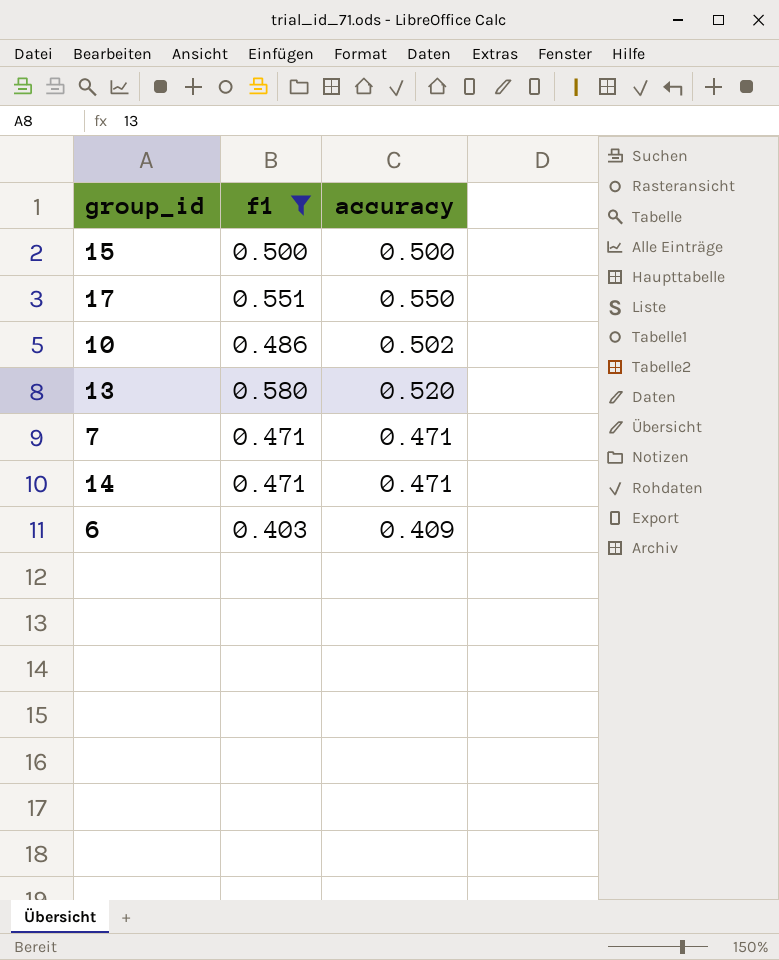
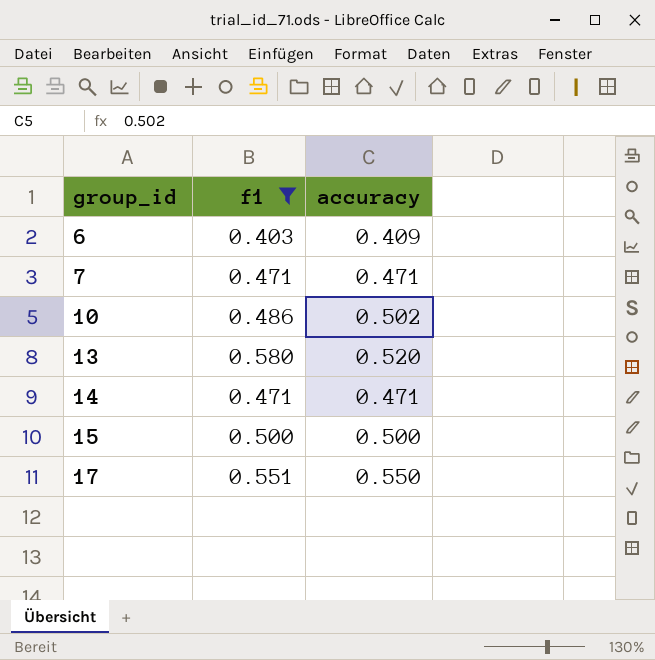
row order: none -> group_id ascending

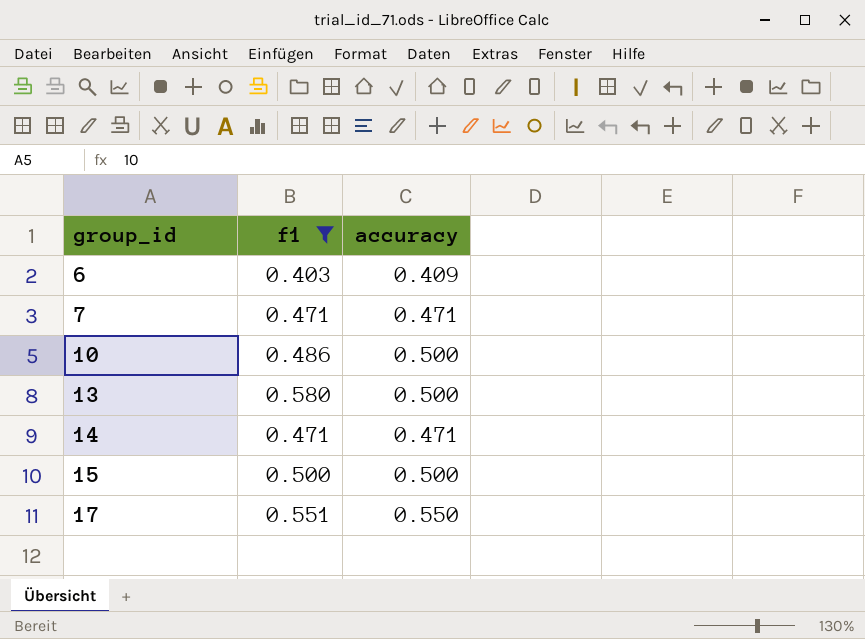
10 | accuracy: 0.502 -> 0.500
13 | accuracy: 0.520 -> 0.500

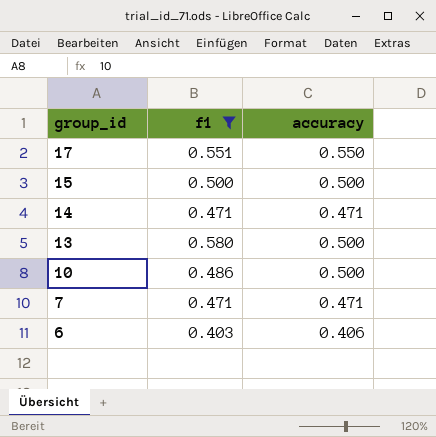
row order: group_id ascending -> group_id descending
6 | accuracy: 0.409 -> 0.406

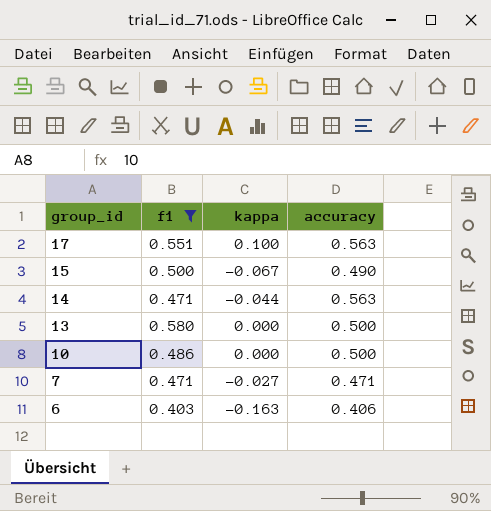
column kappa | position: none -> 3
17 | accuracy: 0.550 -> 0.563
15 | accuracy: 0.500 -> 0.490
14 | accuracy: 0.471 -> 0.563

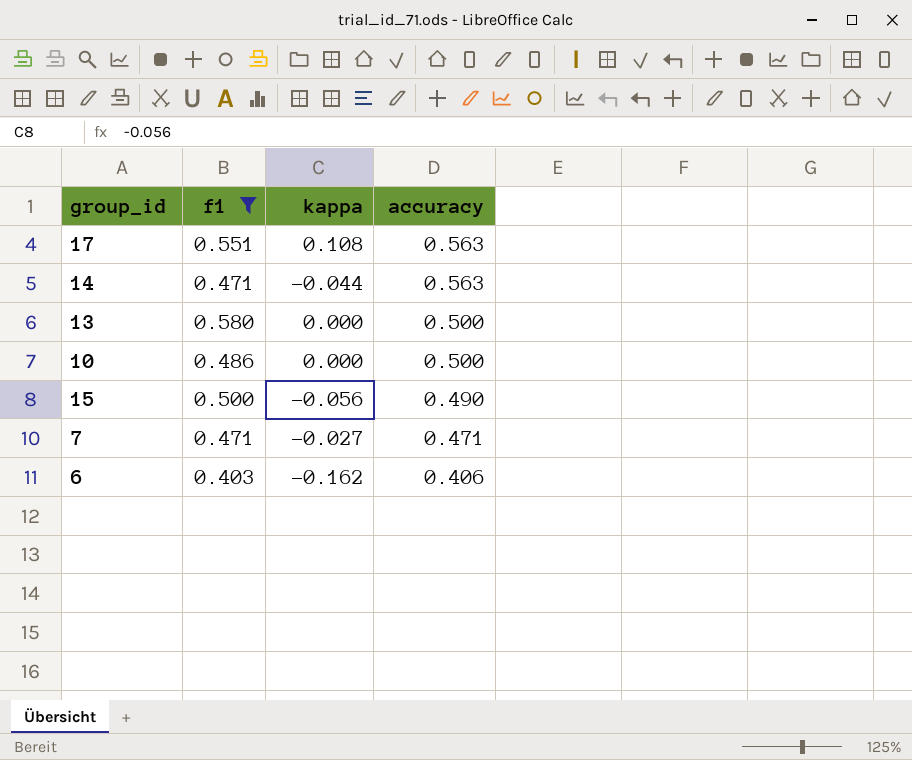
row order: group_id descending -> accuracy descending
17 | kappa: 0.100 -> 0.108
15 | kappa: -0.067 -> -0.056
6 | kappa: -0.163 -> -0.162

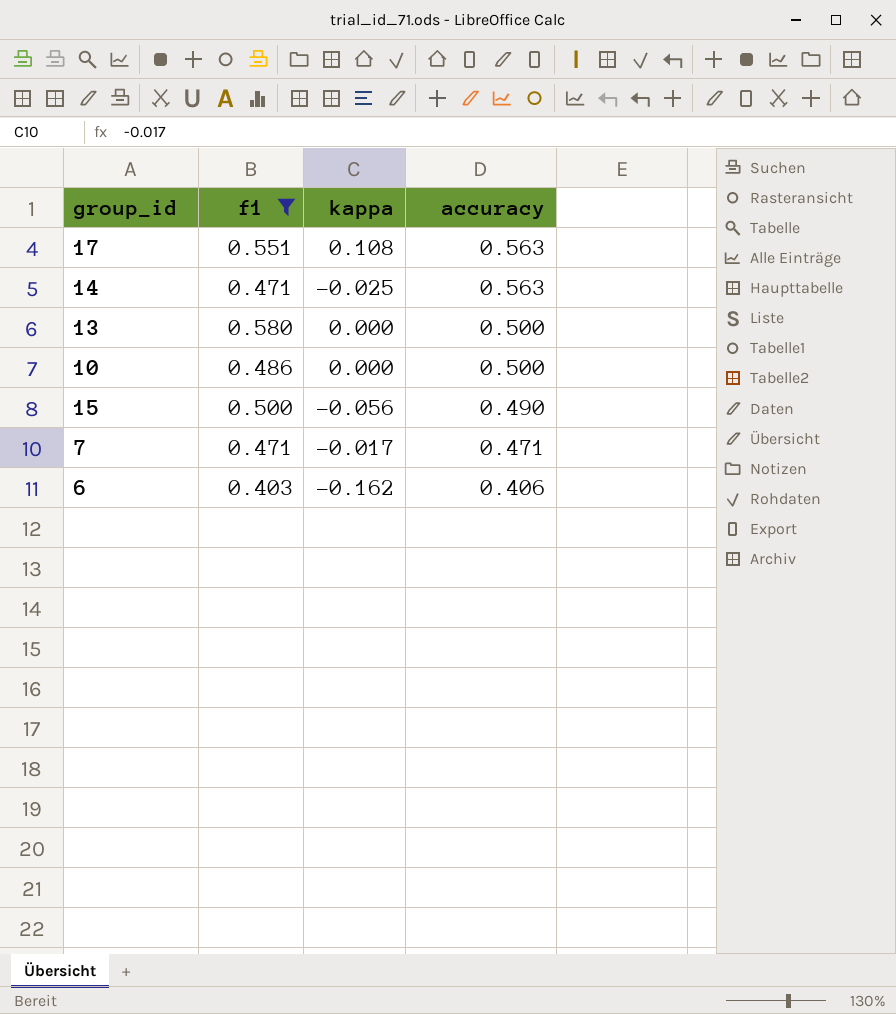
14 | kappa: -0.044 -> -0.025
7 | kappa: -0.027 -> -0.017

